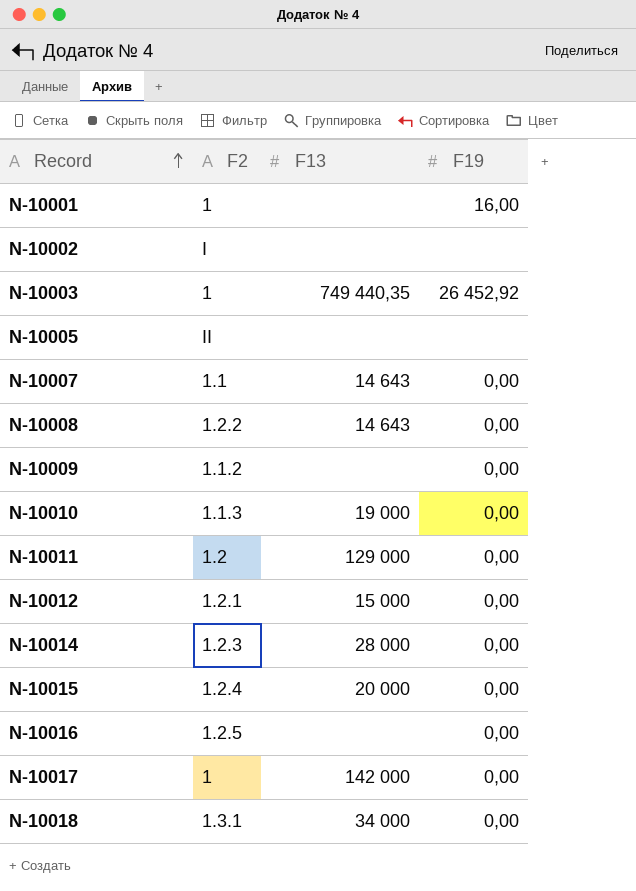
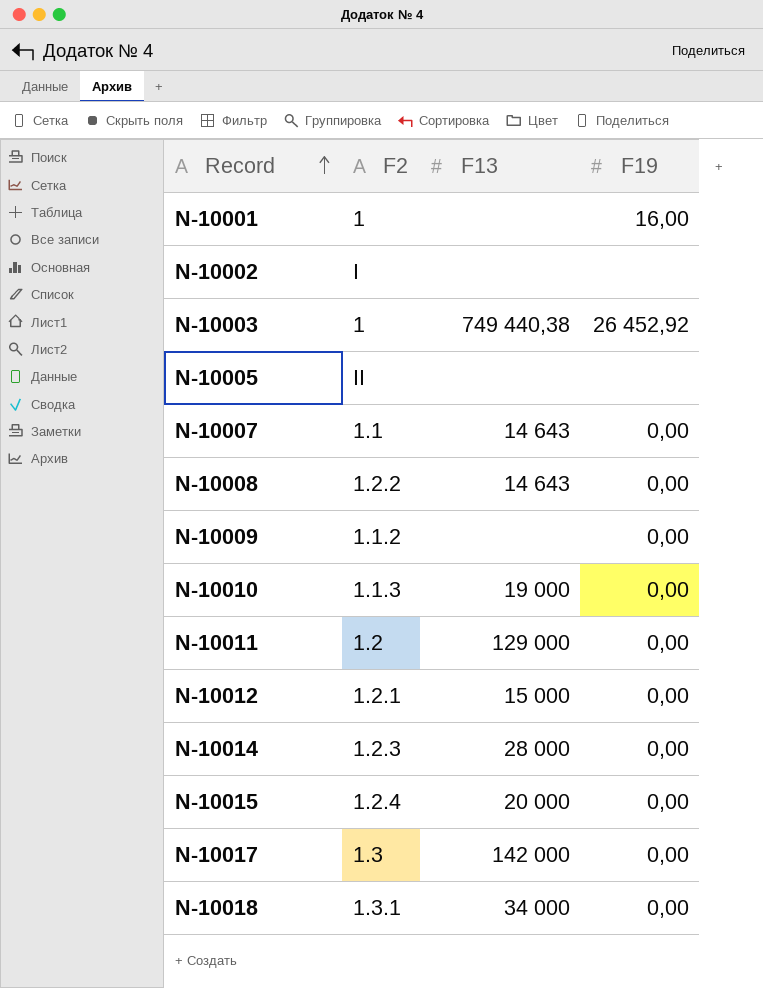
row N-10016: 1.2.5 | none | 0,00 -> none
N-10003 | F13: 749 440,35 -> 749 440,38
N-10017 | F2: 1 -> 1.3

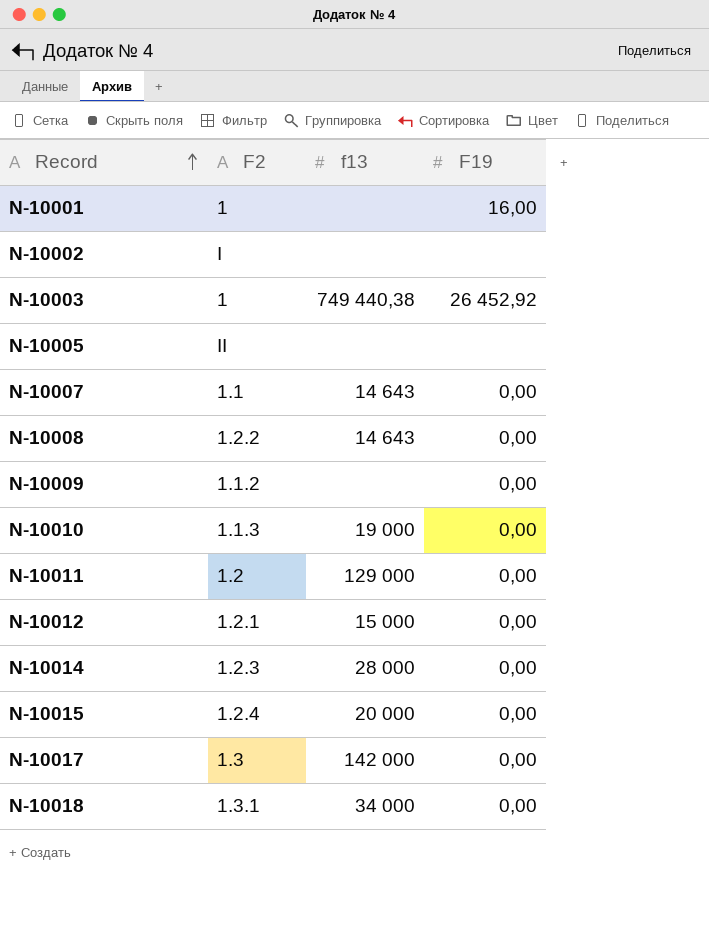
column name: F13 -> f13

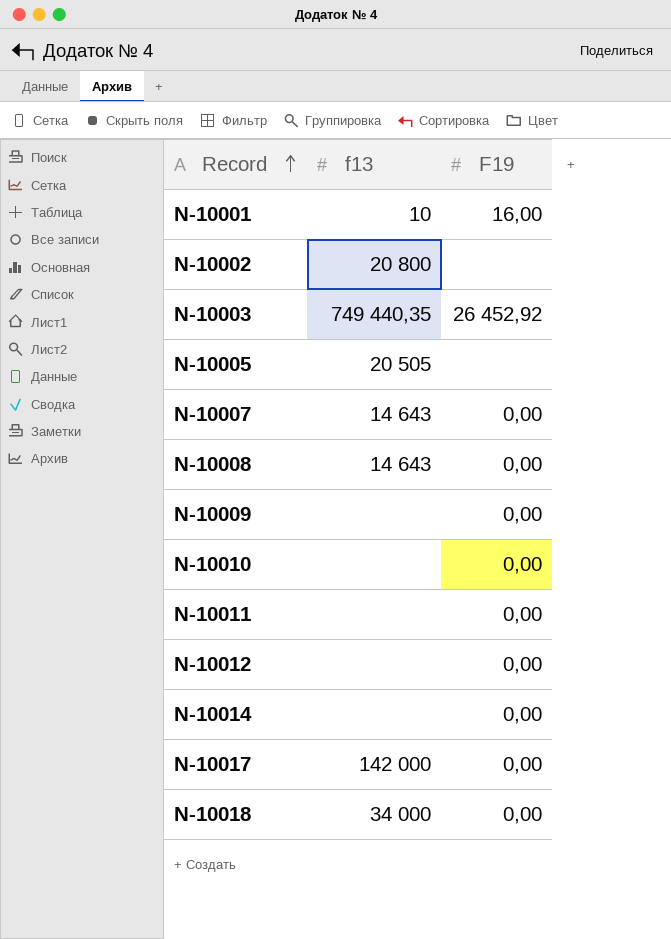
column F2 | position: 2 -> none
row N-10015: 1.2.4 | 20 000 | 0,00 -> none
N-10001 | f13: none -> 10
N-10002 | f13: none -> 20 800
N-10003 | f13: 749 440,38 -> 749 440,35
N-10005 | f13: none -> 20 505
N-10010 | f13: 19 000 -> none
N-10011 | f13: 129 000 -> none
N-10012 | f13: 15 000 -> none
N-10014 | f13: 28 000 -> none

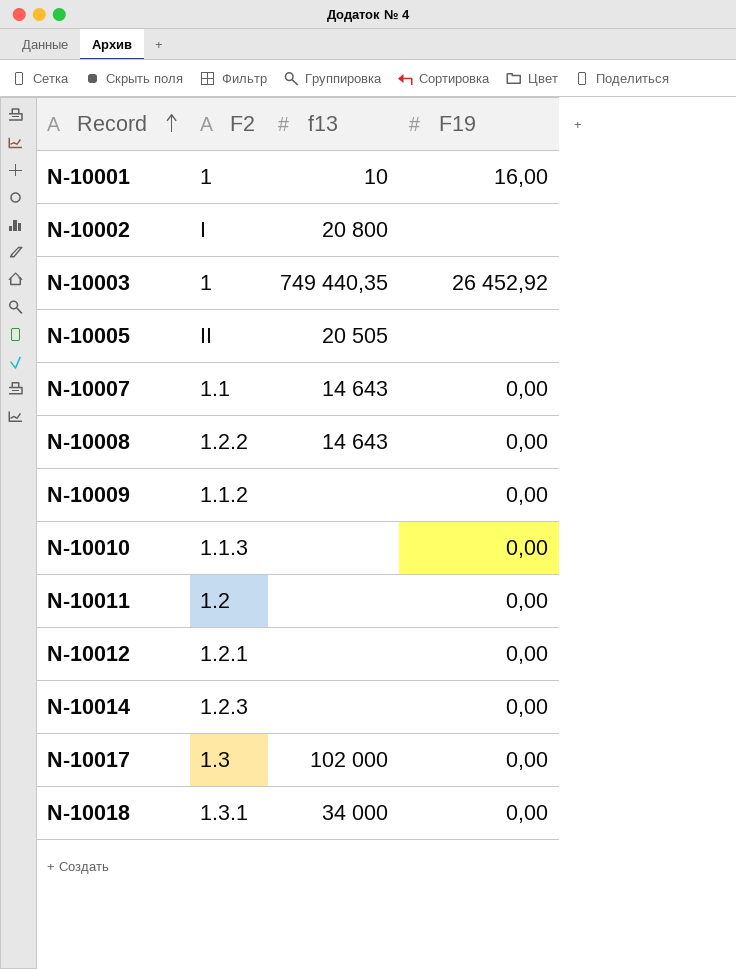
column F2 | position: none -> 2
N-10017 | f13: 142 000 -> 102 000

